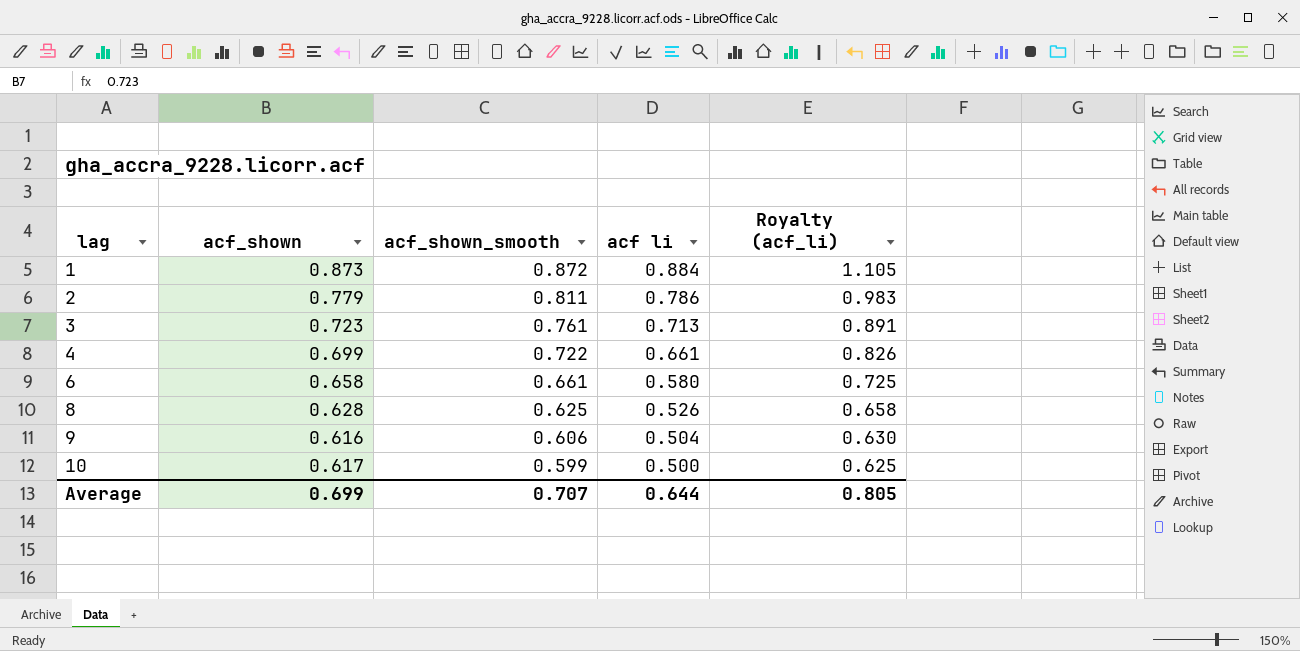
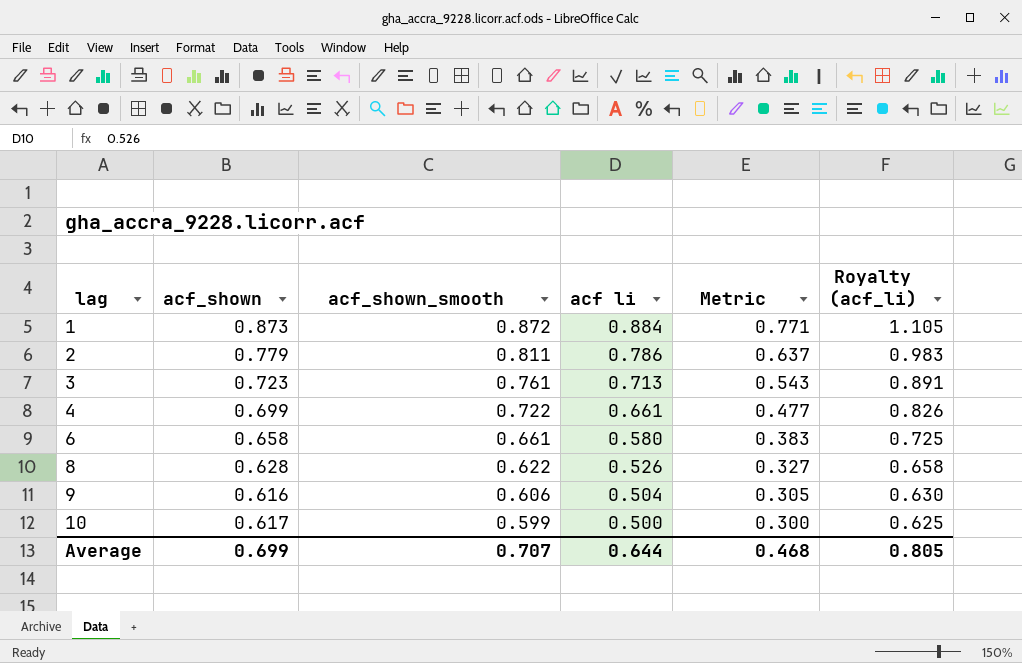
column Metric | formula: none -> [acf_shown_smooth] * [acf li]
8 | acf_shown_smooth: 0.625 -> 0.622

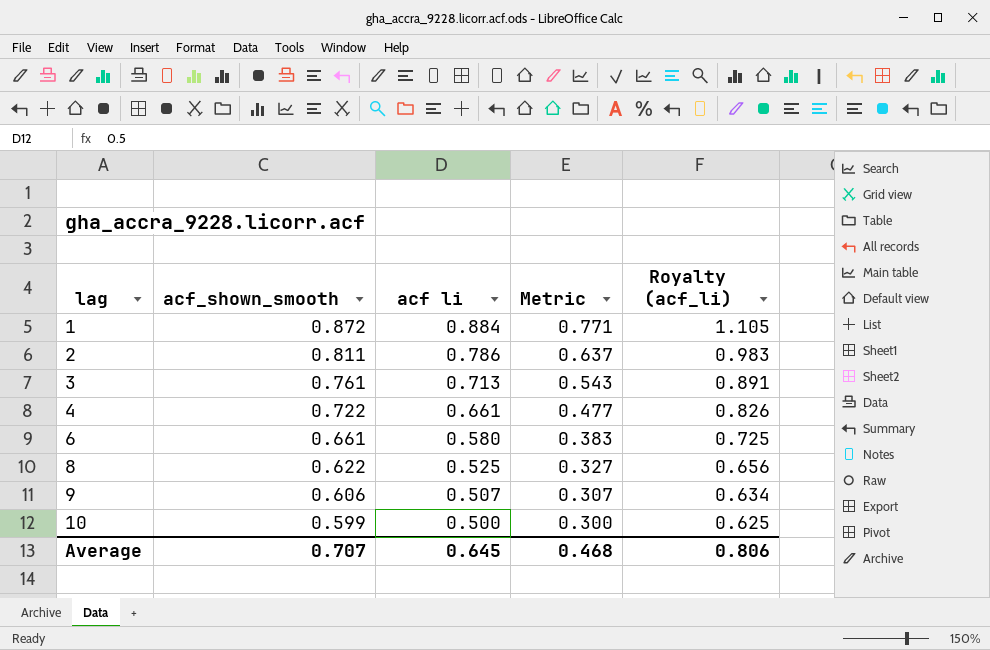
column acf_shown | position: 2 -> none
8 | acf li: 0.526 -> 0.525
8 | Royalty (acf_li): 0.658 -> 0.656
9 | acf li: 0.504 -> 0.507
9 | Metric: 0.305 -> 0.307
9 | Royalty (acf_li): 0.630 -> 0.634
Average | acf li: 0.644 -> 0.645
Average | Royalty (acf_li): 0.805 -> 0.806

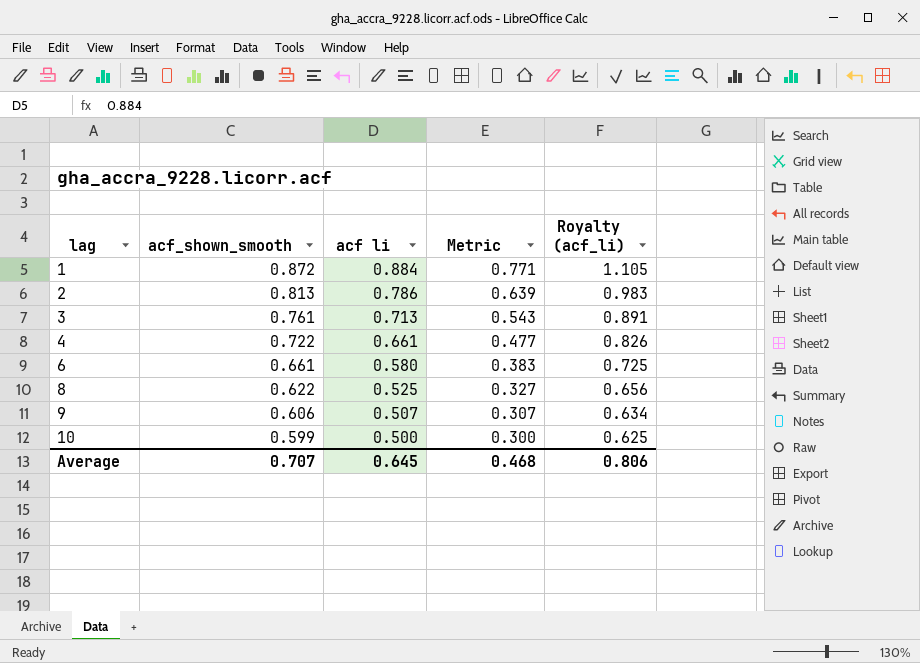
2 | acf_shown_smooth: 0.811 -> 0.813
2 | Metric: 0.637 -> 0.639

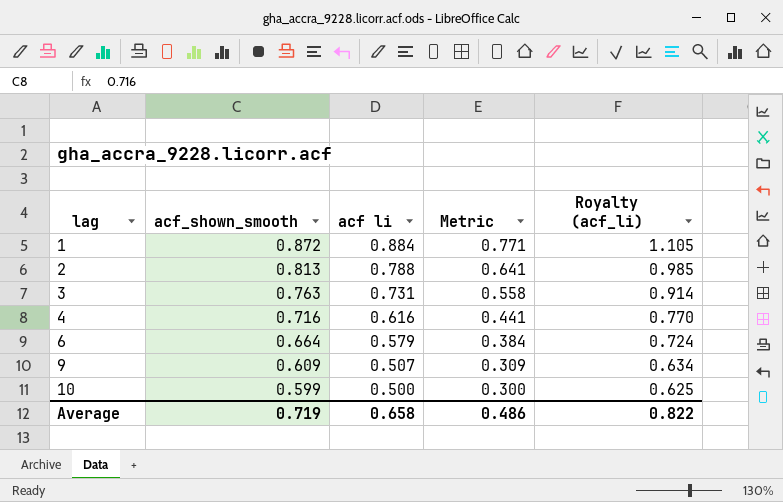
row 8: 0.622 | 0.525 | 0.327 | 0.656 -> none
2 | acf li: 0.786 -> 0.788
2 | Metric: 0.639 -> 0.641
2 | Royalty (acf_li): 0.983 -> 0.985
3 | acf_shown_smooth: 0.761 -> 0.763
3 | acf li: 0.713 -> 0.731
3 | Metric: 0.543 -> 0.558
3 | Royalty (acf_li): 0.891 -> 0.914
4 | acf_shown_smooth: 0.722 -> 0.716
4 | acf li: 0.661 -> 0.616
4 | Metric: 0.477 -> 0.441
4 | Royalty (acf_li): 0.826 -> 0.770
6 | acf_shown_smooth: 0.661 -> 0.664
6 | acf li: 0.580 -> 0.579
6 | Metric: 0.383 -> 0.384
6 | Royalty (acf_li): 0.725 -> 0.724
9 | acf_shown_smooth: 0.606 -> 0.609
9 | Metric: 0.307 -> 0.309
Average | acf_shown_smooth: 0.707 -> 0.719
Average | acf li: 0.645 -> 0.658
Average | Metric: 0.468 -> 0.486
Average | Royalty (acf_li): 0.806 -> 0.822

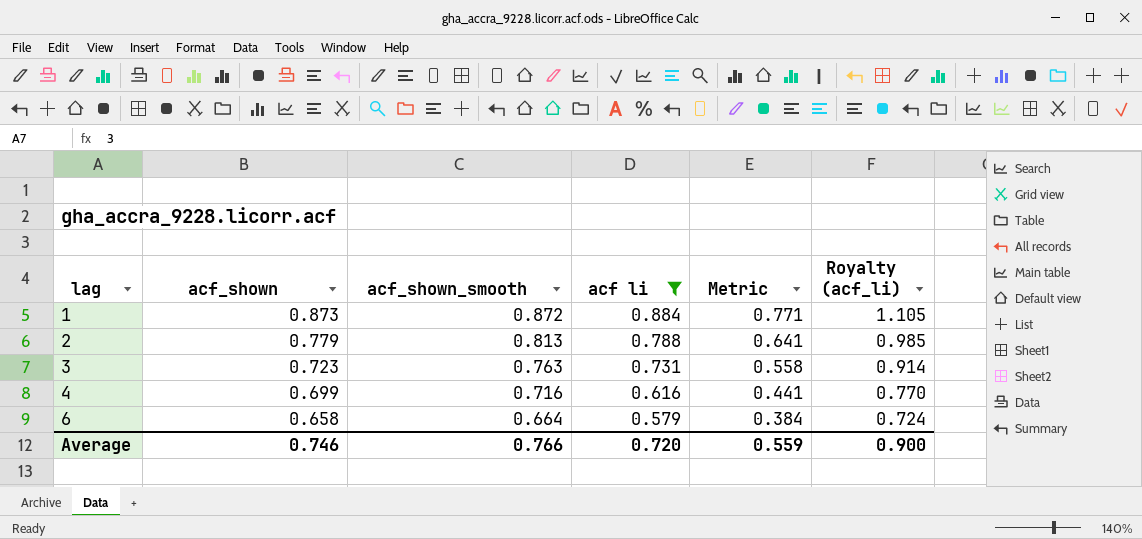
filter: none -> acf li >= 0.579
column acf_shown | position: none -> 2
Average | acf_shown_smooth: 0.719 -> 0.766
Average | acf li: 0.658 -> 0.720
Average | Metric: 0.486 -> 0.559
Average | Royalty (acf_li): 0.822 -> 0.900

